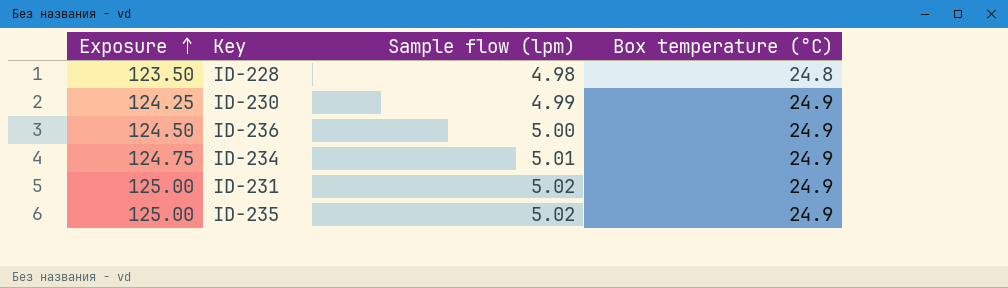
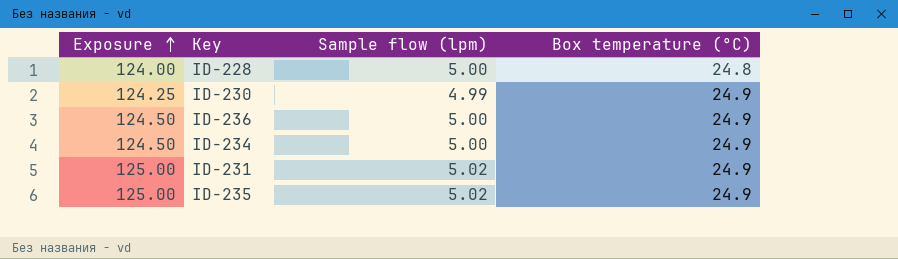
ID-228 | Exposure: 123.50 -> 124.00
ID-228 | Sample flow (lpm): 4.98 -> 5.00
ID-234 | Exposure: 124.75 -> 124.50
ID-234 | Sample flow (lpm): 5.01 -> 5.00

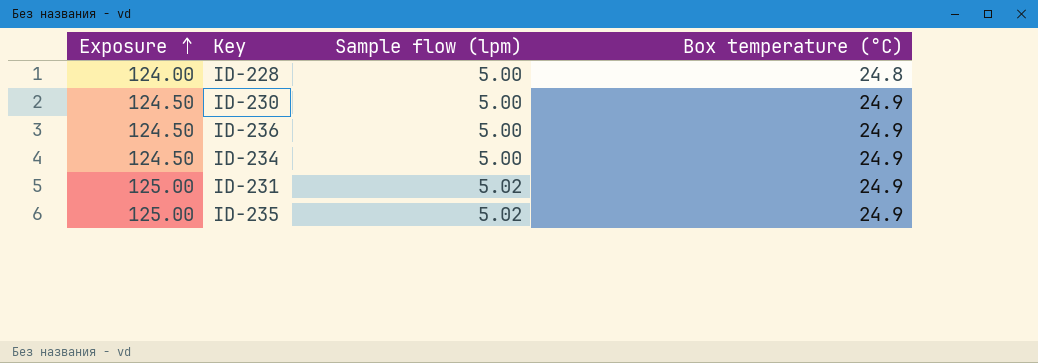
ID-230 | Exposure: 124.25 -> 124.50
ID-230 | Sample flow (lpm): 4.99 -> 5.00

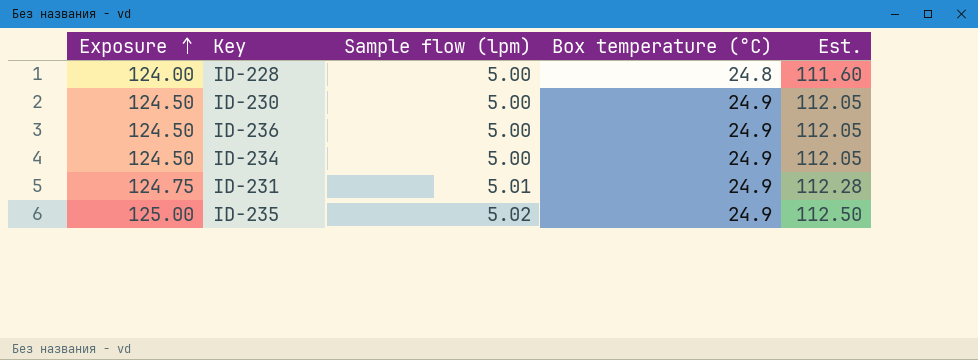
column Est. | formula: none -> [Exposure] * 0.9
ID-231 | Exposure: 125.00 -> 124.75
ID-231 | Sample flow (lpm): 5.02 -> 5.01

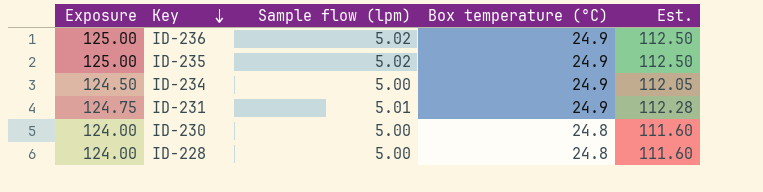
row order: Exposure ascending -> Key descending
ID-236 | Exposure: 124.50 -> 125.00
ID-236 | Sample flow (lpm): 5.00 -> 5.02
ID-236 | Est.: 112.05 -> 112.50
ID-230 | Exposure: 124.50 -> 124.00
ID-230 | Box temperature (°C): 24.9 -> 24.8
ID-230 | Est.: 112.05 -> 111.60

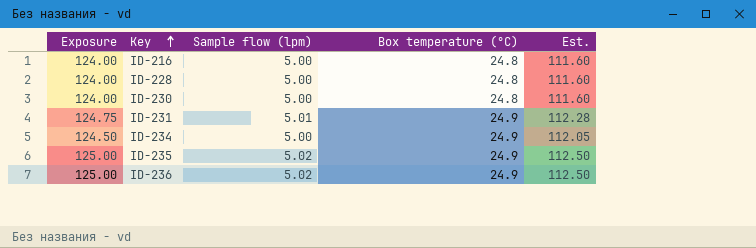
row order: Key descending -> Key ascending
row ID-216: none -> 124.00 | 5.00 | 24.8 | 111.60

